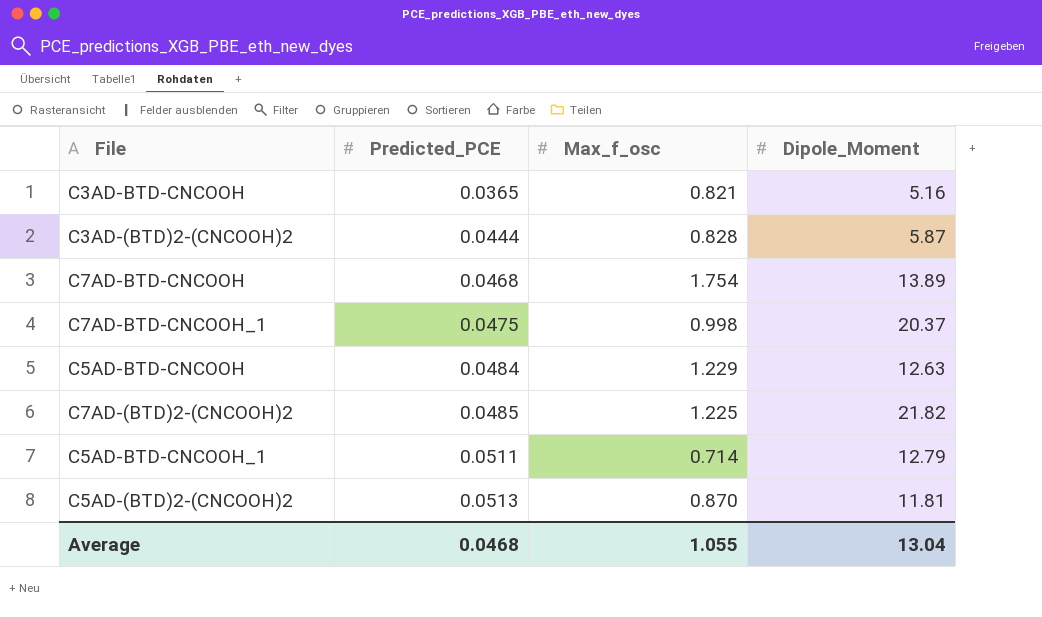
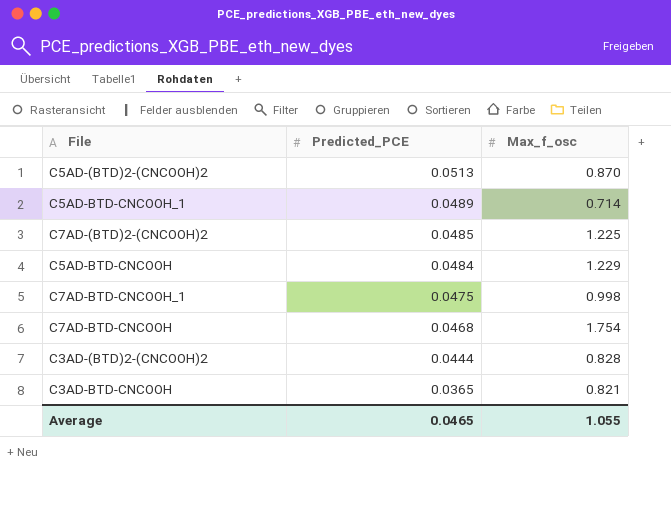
row order: Predicted_PCE ascending -> Predicted_PCE descending
column Dipole_Moment | position: 4 -> none
C5AD-BTD-CNCOOH_1 | Predicted_PCE: 0.0511 -> 0.0489
Average | Predicted_PCE: 0.0468 -> 0.0465

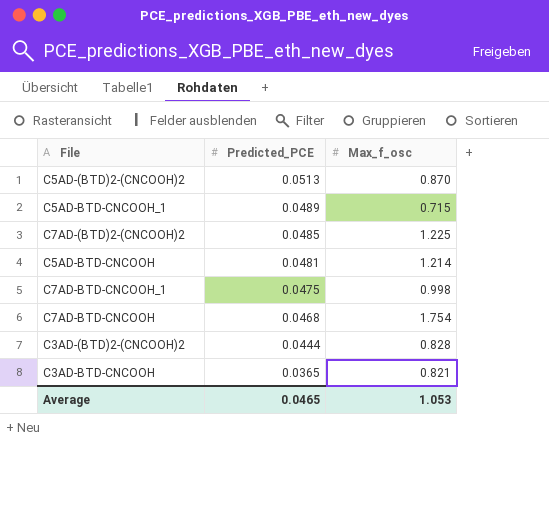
C5AD-BTD-CNCOOH_1 | Max_f_osc: 0.714 -> 0.715
C5AD-BTD-CNCOOH | Predicted_PCE: 0.0484 -> 0.0481
C5AD-BTD-CNCOOH | Max_f_osc: 1.229 -> 1.214
Average | Max_f_osc: 1.055 -> 1.053

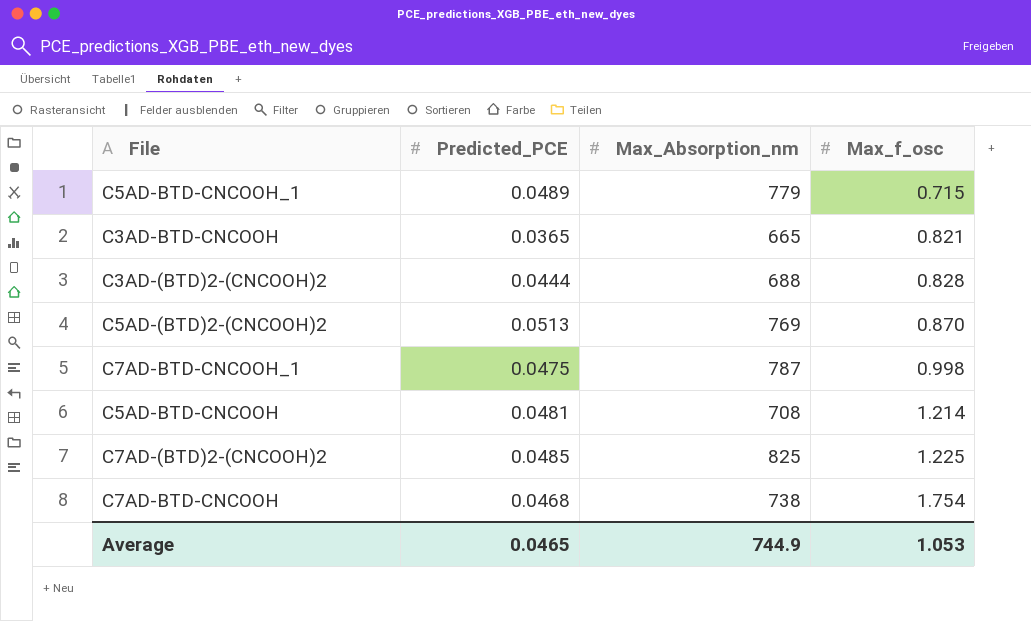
row order: Predicted_PCE descending -> Max_f_osc ascending
column Max_Absorption_nm | position: none -> 3

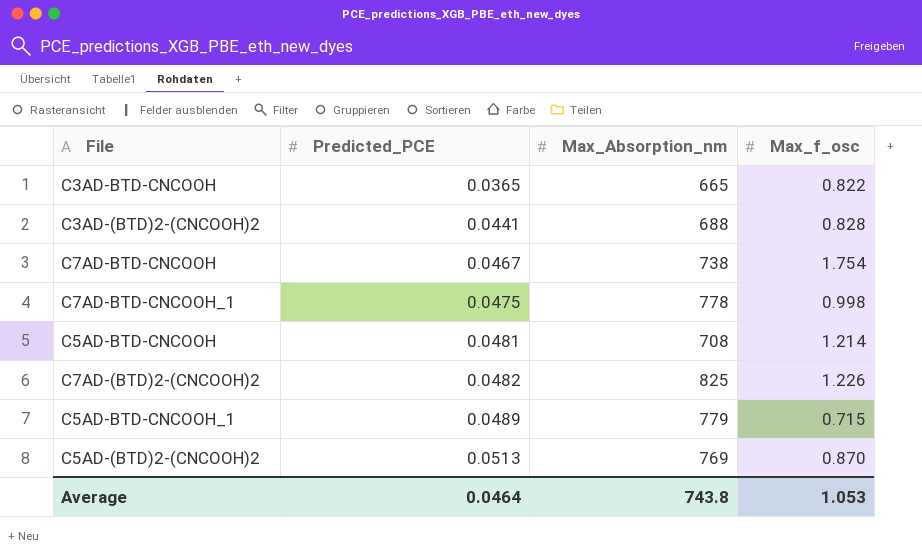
row order: Max_f_osc ascending -> Predicted_PCE ascending
C3AD-BTD-CNCOOH | Max_f_osc: 0.821 -> 0.822
C3AD-(BTD)2-(CNCOOH)2 | Predicted_PCE: 0.0444 -> 0.0441
C7AD-BTD-CNCOOH | Predicted_PCE: 0.0468 -> 0.0467
C7AD-BTD-CNCOOH_1 | Max_Absorption_nm: 787 -> 778
C7AD-(BTD)2-(CNCOOH)2 | Predicted_PCE: 0.0485 -> 0.0482
C7AD-(BTD)2-(CNCOOH)2 | Max_f_osc: 1.225 -> 1.226
Average | Predicted_PCE: 0.0465 -> 0.0464
Average | Max_Absorption_nm: 744.9 -> 743.8

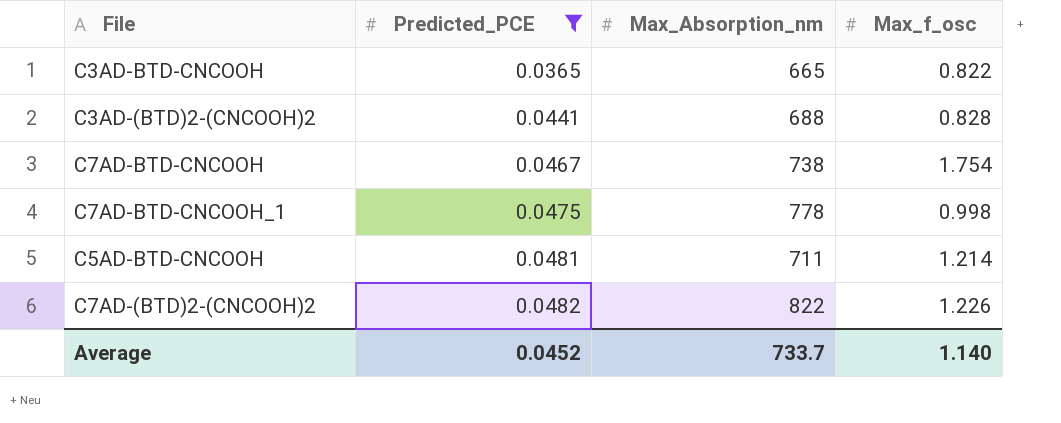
filter: none -> Predicted_PCE <= 0.0482
C5AD-BTD-CNCOOH | Max_Absorption_nm: 708 -> 711
C7AD-(BTD)2-(CNCOOH)2 | Max_Absorption_nm: 825 -> 822
Average | Predicted_PCE: 0.0464 -> 0.0452
Average | Max_Absorption_nm: 743.8 -> 733.7
Average | Max_f_osc: 1.053 -> 1.140

